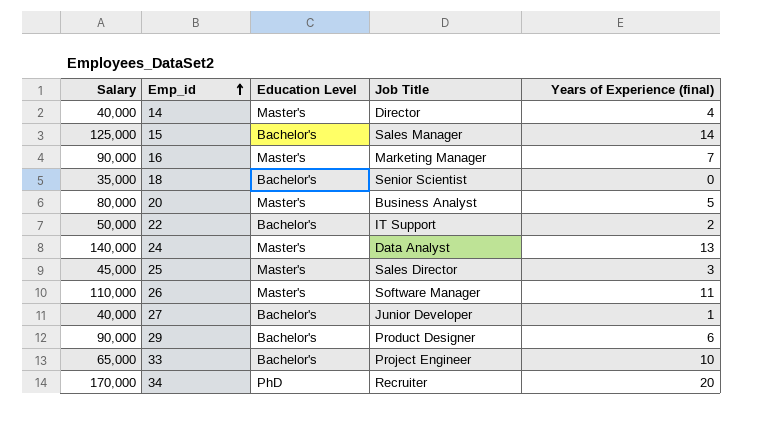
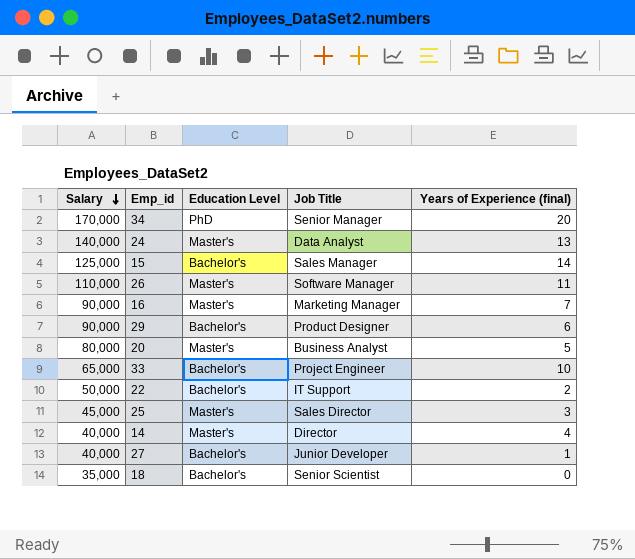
row order: Emp_id ascending -> Salary descending
34 | Job Title: Recruiter -> Senior Manager

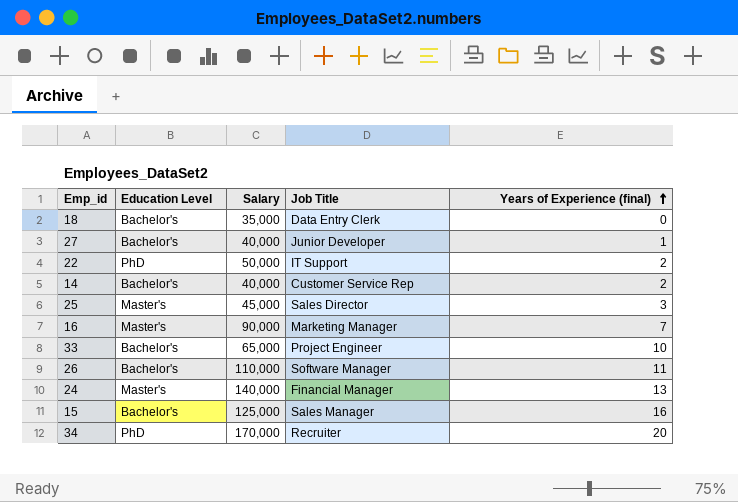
row order: Salary descending -> Years of Experience (final) ascending
column Salary | position: 1 -> 3
row 29: 90,000 | Bachelor's | Product Designer | 6 -> none
row 20: 80,000 | Master's | Business Analyst | 5 -> none
18 | Job Title: Senior Scientist -> Data Entry Clerk
22 | Education Level: Bachelor's -> PhD
14 | Education Level: Master's -> Bachelor's
14 | Job Title: Director -> Customer Service Rep
14 | Years of Experience (final): 4 -> 2
26 | Education Level: Master's -> Bachelor's
24 | Job Title: Data Analyst -> Financial Manager
15 | Years of Experience (final): 14 -> 16
34 | Job Title: Senior Manager -> Recruiter

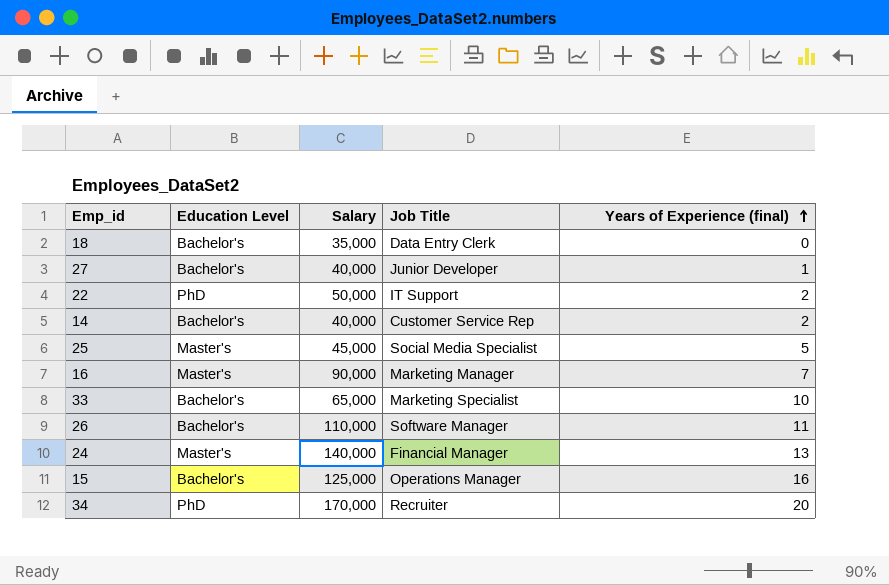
25 | Job Title: Sales Director -> Social Media Specialist
25 | Years of Experience (final): 3 -> 5
33 | Job Title: Project Engineer -> Marketing Specialist
15 | Job Title: Sales Manager -> Operations Manager

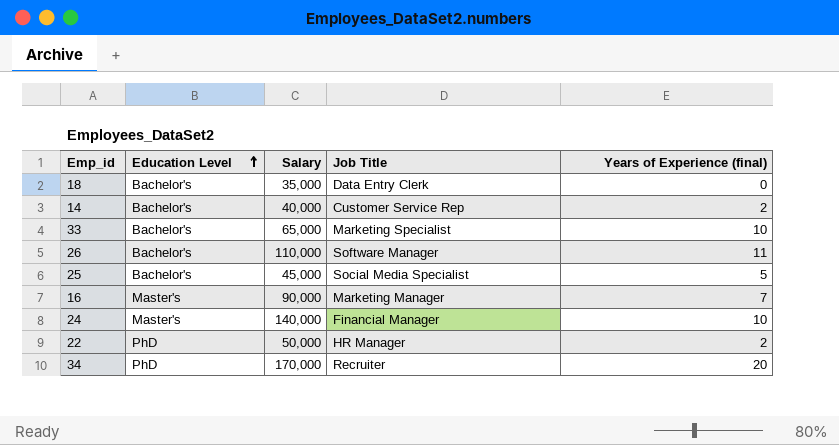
row order: Years of Experience (final) ascending -> Education Level ascending
row 27: Bachelor's | 40,000 | Junior Developer | 1 -> none
row 15: Bachelor's | 125,000 | Operations Manager | 16 -> none
25 | Education Level: Master's -> Bachelor's
24 | Years of Experience (final): 13 -> 10
22 | Job Title: IT Support -> HR Manager

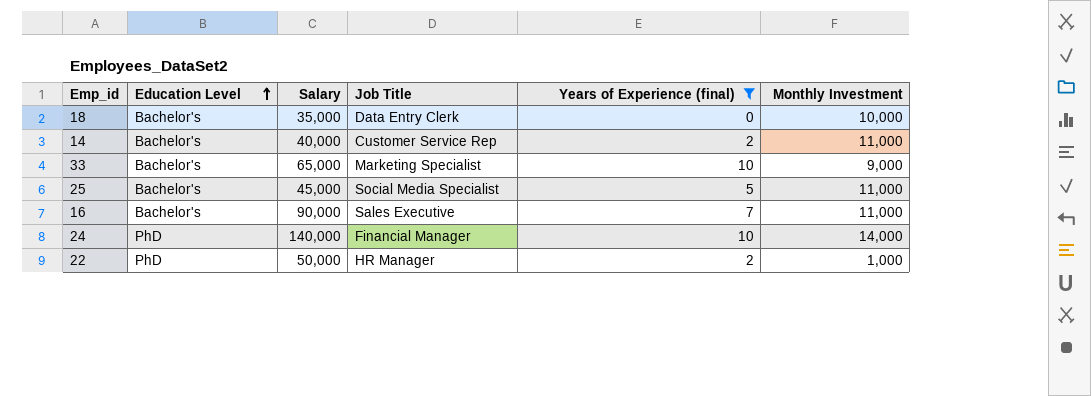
filter: none -> Years of Experience (final) <= 10
column Monthly Investment | position: none -> 6
16 | Education Level: Master's -> Bachelor's
16 | Job Title: Marketing Manager -> Sales Executive
24 | Education Level: Master's -> PhD

